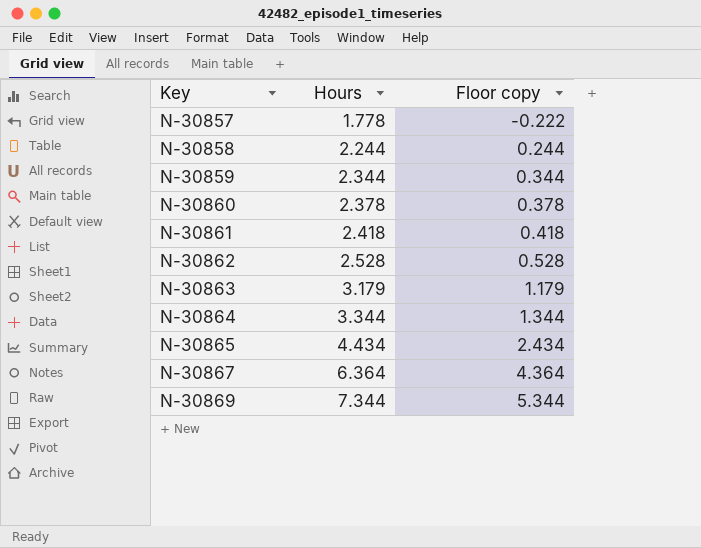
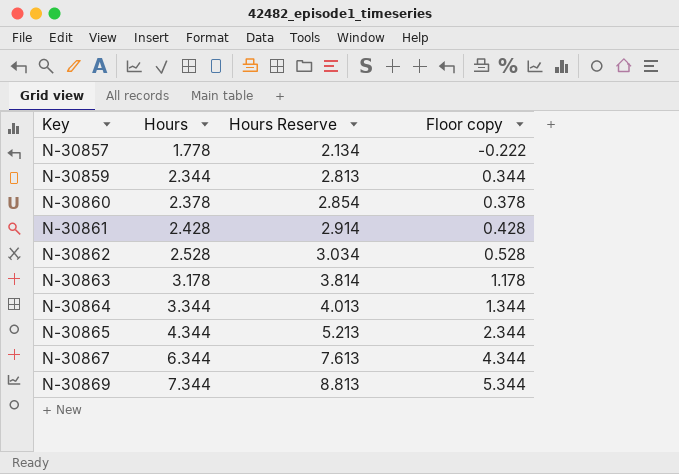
column Hours Reserve | formula: none -> [Hours] * 1.2
row N-30858: 2.244 | 0.244 -> none
N-30861 | Hours: 2.418 -> 2.428
N-30861 | Floor copy: 0.418 -> 0.428
N-30863 | Hours: 3.179 -> 3.178
N-30863 | Floor copy: 1.179 -> 1.178
N-30865 | Hours: 4.434 -> 4.344
N-30865 | Floor copy: 2.434 -> 2.344
N-30867 | Hours: 6.364 -> 6.344
N-30867 | Floor copy: 4.364 -> 4.344

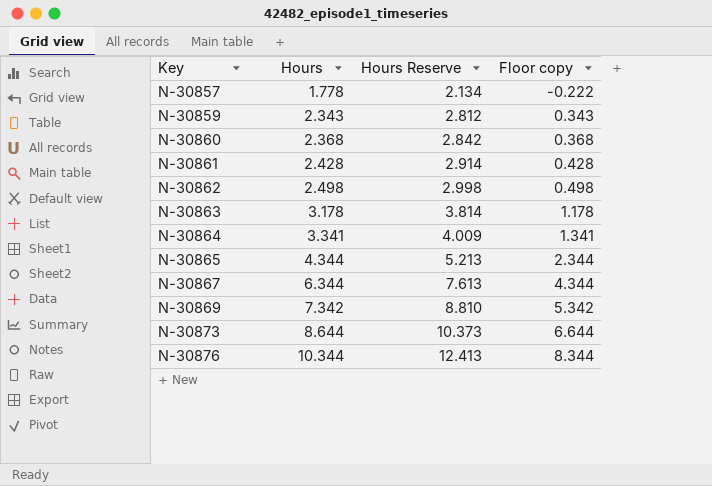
N-30859 | Hours: 2.344 -> 2.343
N-30859 | Hours Reserve: 2.813 -> 2.812
N-30859 | Floor copy: 0.344 -> 0.343
N-30860 | Hours: 2.378 -> 2.368
N-30860 | Hours Reserve: 2.854 -> 2.842
N-30860 | Floor copy: 0.378 -> 0.368
N-30862 | Hours: 2.528 -> 2.498
N-30862 | Hours Reserve: 3.034 -> 2.998
N-30862 | Floor copy: 0.528 -> 0.498
N-30864 | Hours: 3.344 -> 3.341
N-30864 | Hours Reserve: 4.013 -> 4.009
N-30864 | Floor copy: 1.344 -> 1.341
N-30869 | Hours: 7.344 -> 7.342
N-30869 | Hours Reserve: 8.813 -> 8.810
N-30869 | Floor copy: 5.344 -> 5.342
row N-30873: none -> 8.644 | 10.373 | 6.644
row N-30876: none -> 10.344 | 12.413 | 8.344

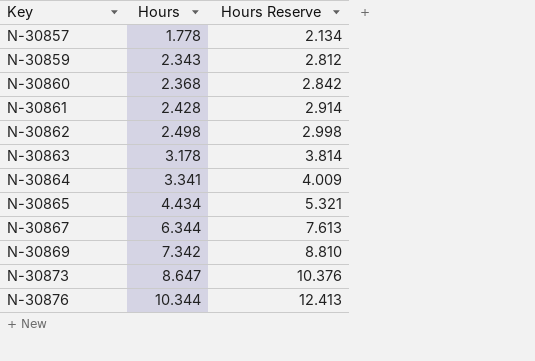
column Floor copy | formula: [Hours] - 2 -> none
N-30865 | Hours: 4.344 -> 4.434
N-30865 | Hours Reserve: 5.213 -> 5.321
N-30873 | Hours: 8.644 -> 8.647
N-30873 | Hours Reserve: 10.373 -> 10.376

